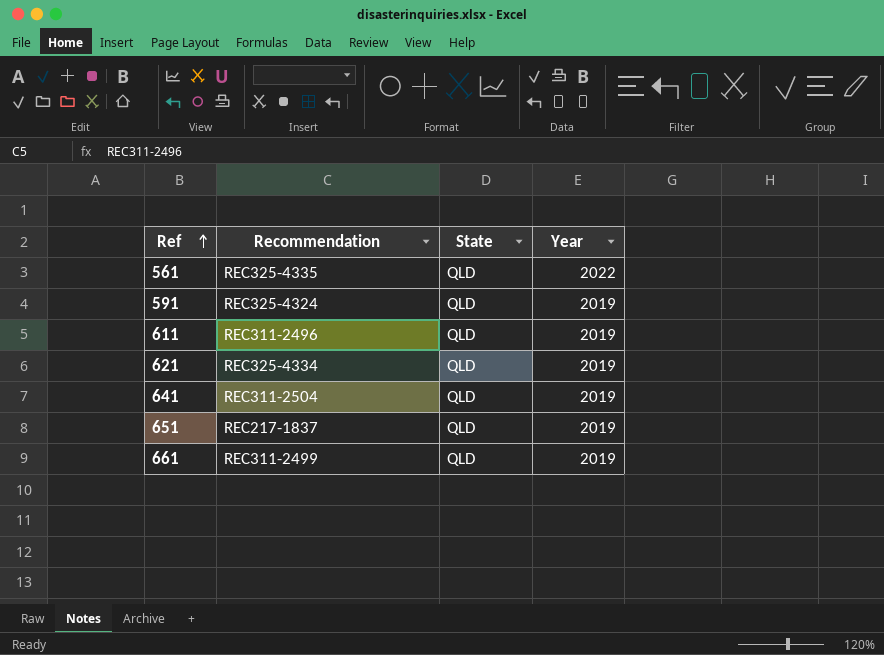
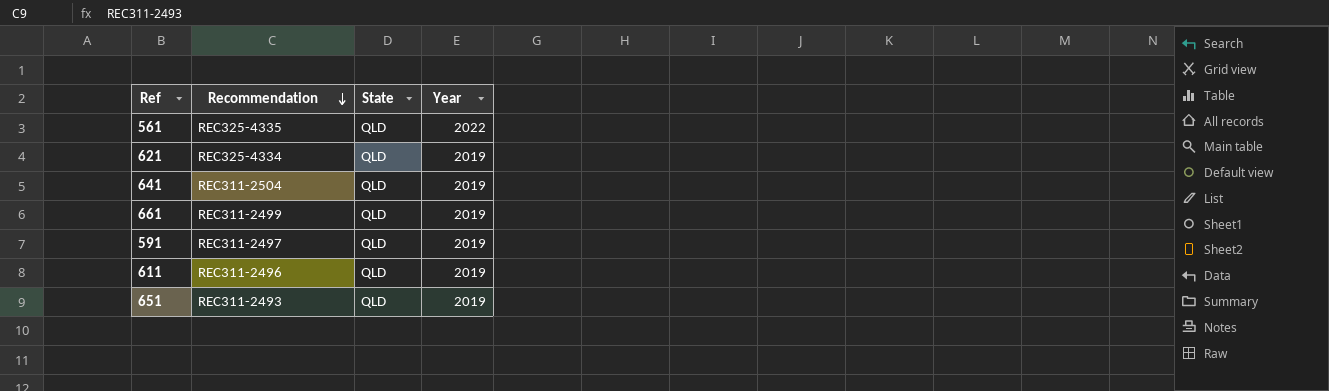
row order: Ref ascending -> Recommendation descending
591 | Recommendation: REC325-4324 -> REC311-2497
651 | Recommendation: REC217-1837 -> REC311-2493

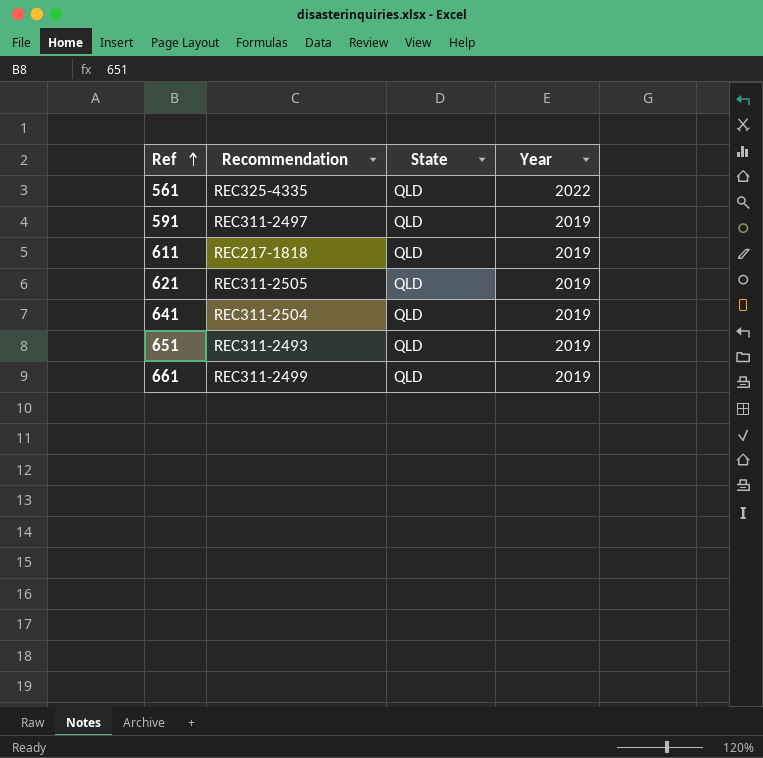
row order: Recommendation descending -> Ref ascending
611 | Recommendation: REC311-2496 -> REC217-1818
621 | Recommendation: REC325-4334 -> REC311-2505

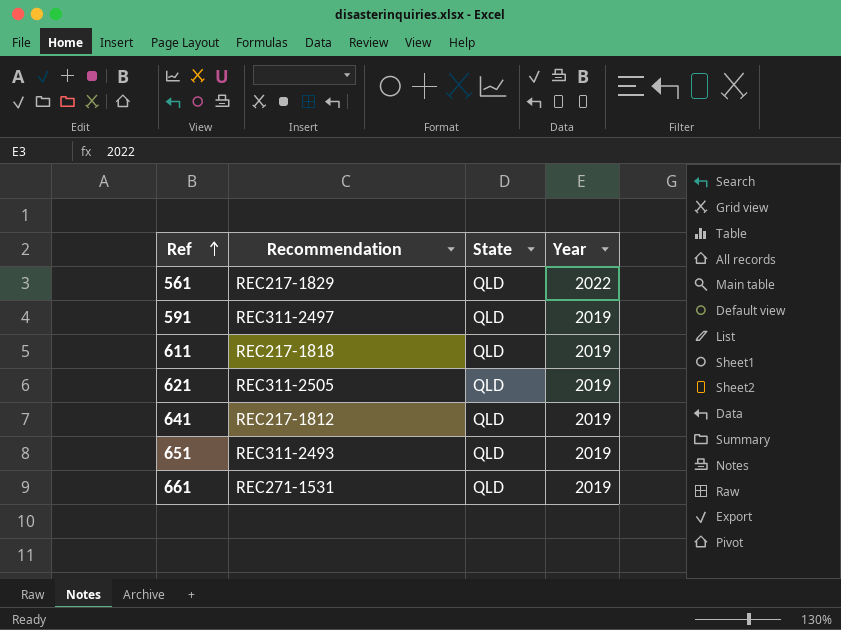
561 | Recommendation: REC325-4335 -> REC217-1829
641 | Recommendation: REC311-2504 -> REC217-1812
661 | Recommendation: REC311-2499 -> REC271-1531

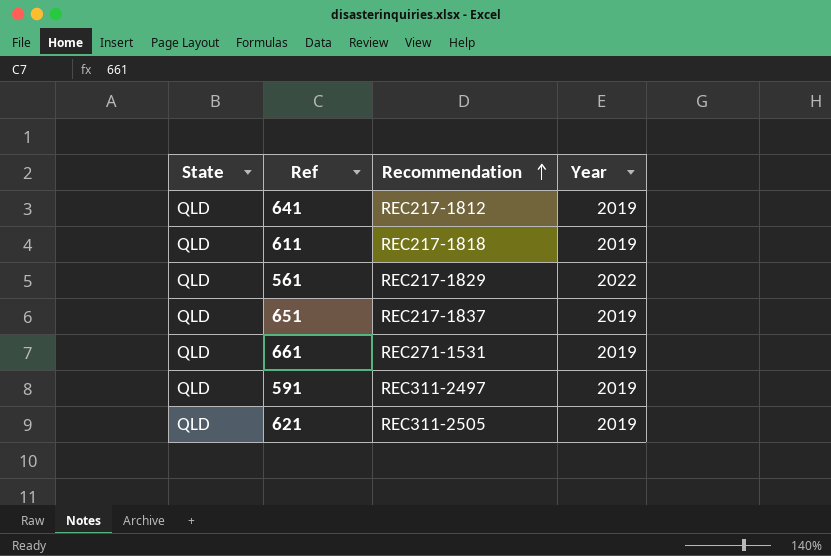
row order: Ref ascending -> Recommendation ascending
column State | position: 3 -> 1
651 | Recommendation: REC311-2493 -> REC217-1837

